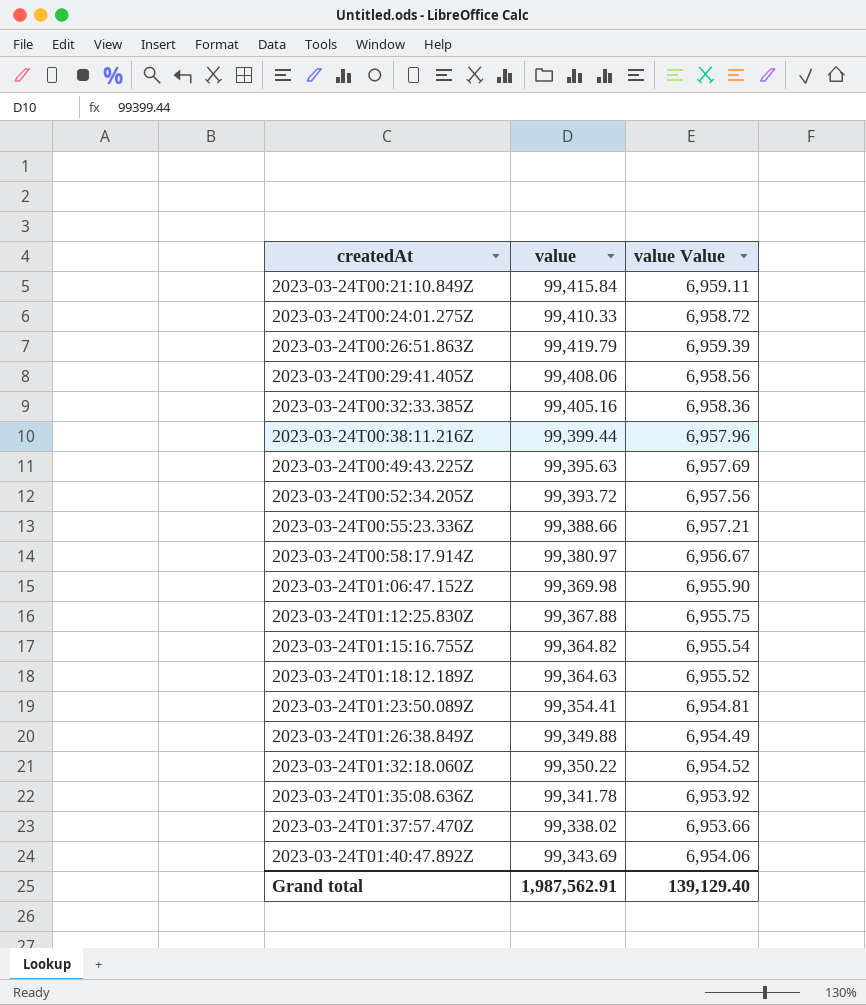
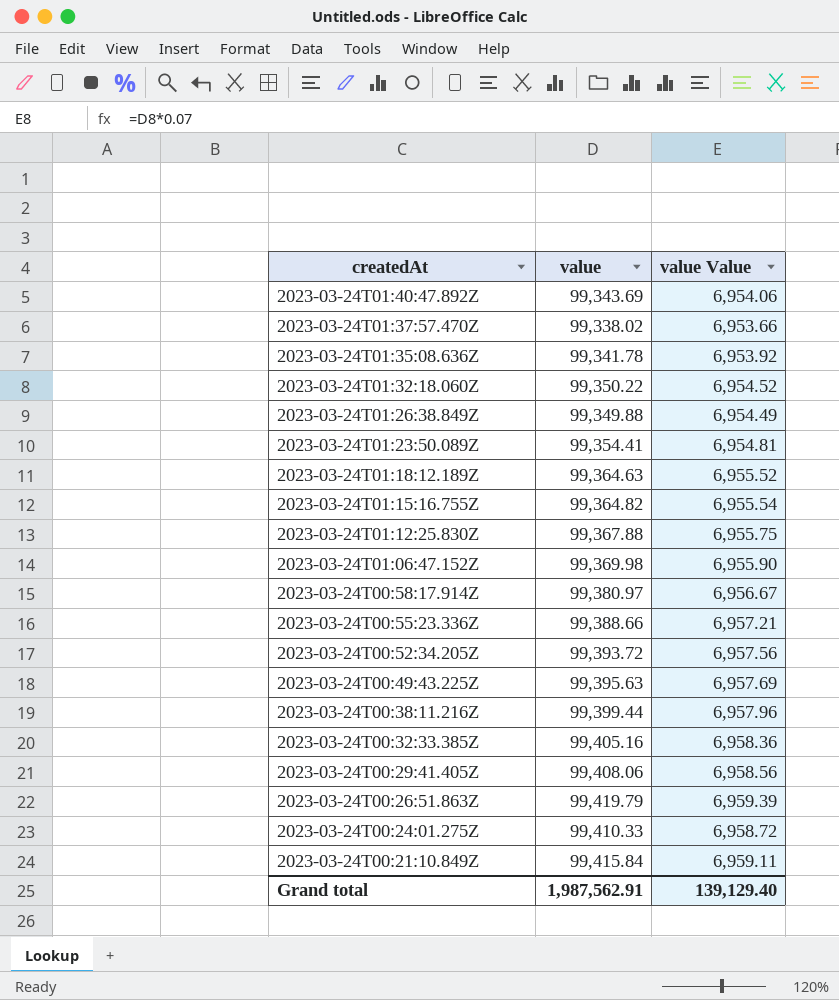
row order: createdAt ascending -> createdAt descending

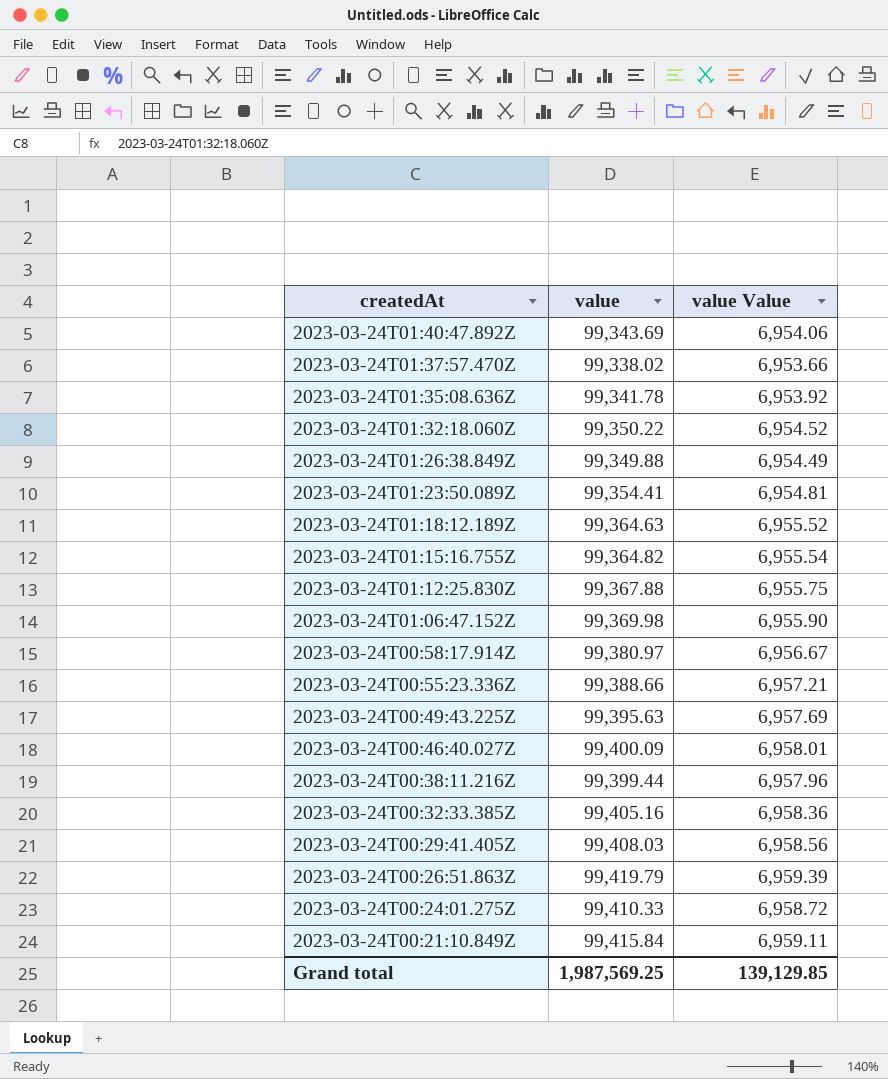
row 2023-03-24T00:52:34.205Z: 99,393.72 | 6,957.56 -> none
row 2023-03-24T00:46:40.027Z: none -> 99,400.09 | 6,958.01
2023-03-24T00:29:41.405Z | value: 99,408.06 -> 99,408.03
Grand total | value: 1,987,562.91 -> 1,987,569.25
Grand total | value Value: 139,129.40 -> 139,129.85

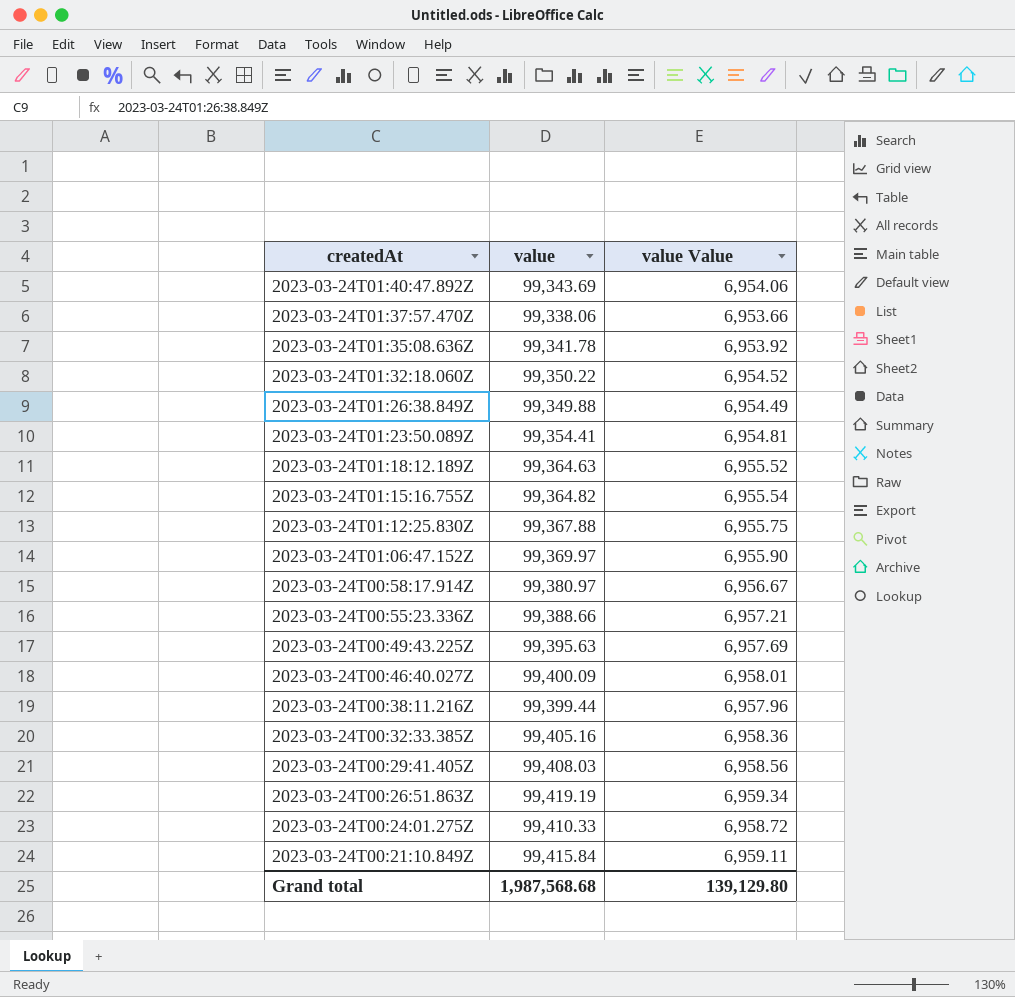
2023-03-24T01:37:57.470Z | value: 99,338.02 -> 99,338.06
2023-03-24T01:06:47.152Z | value: 99,369.98 -> 99,369.97
2023-03-24T00:26:51.863Z | value: 99,419.79 -> 99,419.19
2023-03-24T00:26:51.863Z | value Value: 6,959.39 -> 6,959.34
Grand total | value: 1,987,569.25 -> 1,987,568.68
Grand total | value Value: 139,129.85 -> 139,129.80

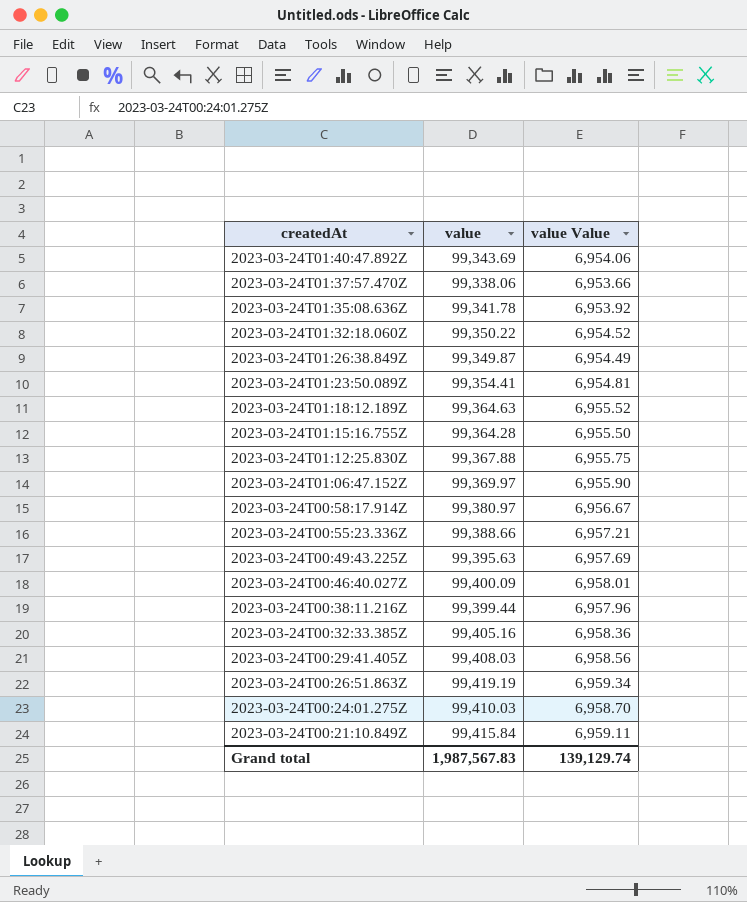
2023-03-24T01:26:38.849Z | value: 99,349.88 -> 99,349.87
2023-03-24T01:15:16.755Z | value: 99,364.82 -> 99,364.28
2023-03-24T01:15:16.755Z | value Value: 6,955.54 -> 6,955.50
2023-03-24T00:24:01.275Z | value: 99,410.33 -> 99,410.03
2023-03-24T00:24:01.275Z | value Value: 6,958.72 -> 6,958.70
Grand total | value: 1,987,568.68 -> 1,987,567.83
Grand total | value Value: 139,129.80 -> 139,129.74

